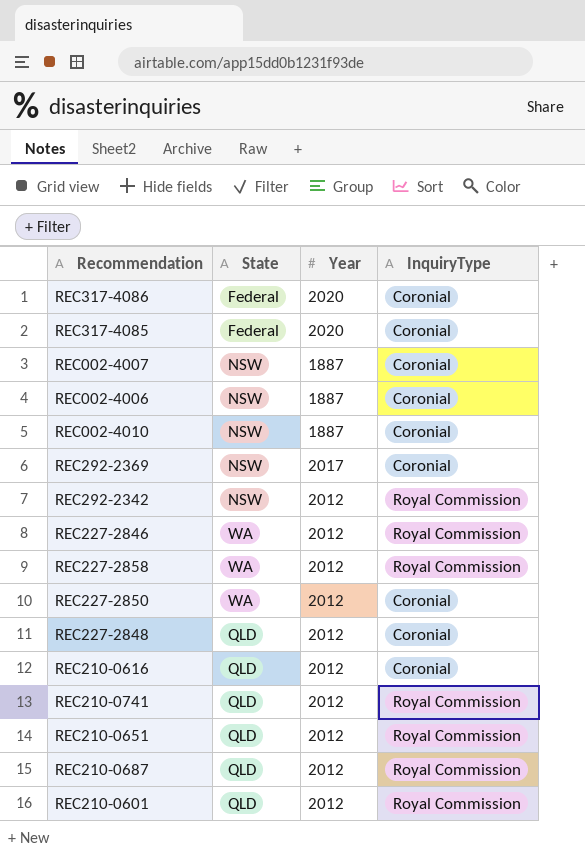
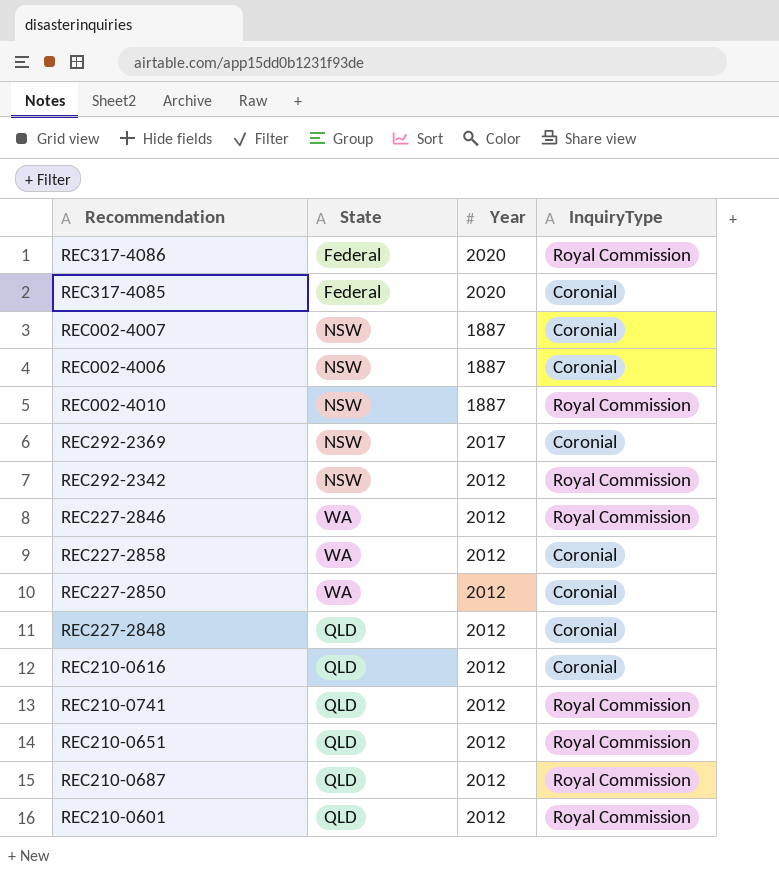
REC317-4086 | InquiryType: Coronial -> Royal Commission
REC002-4010 | InquiryType: Coronial -> Royal Commission
REC227-2858 | InquiryType: Royal Commission -> Coronial

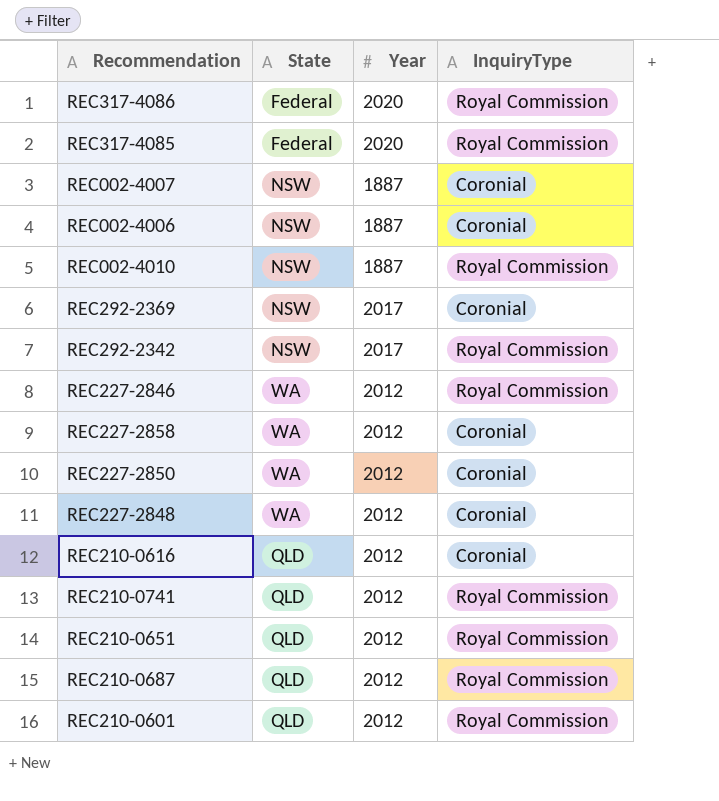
REC317-4085 | InquiryType: Coronial -> Royal Commission
REC292-2342 | Year: 2012 -> 2017
REC227-2848 | State: QLD -> WA

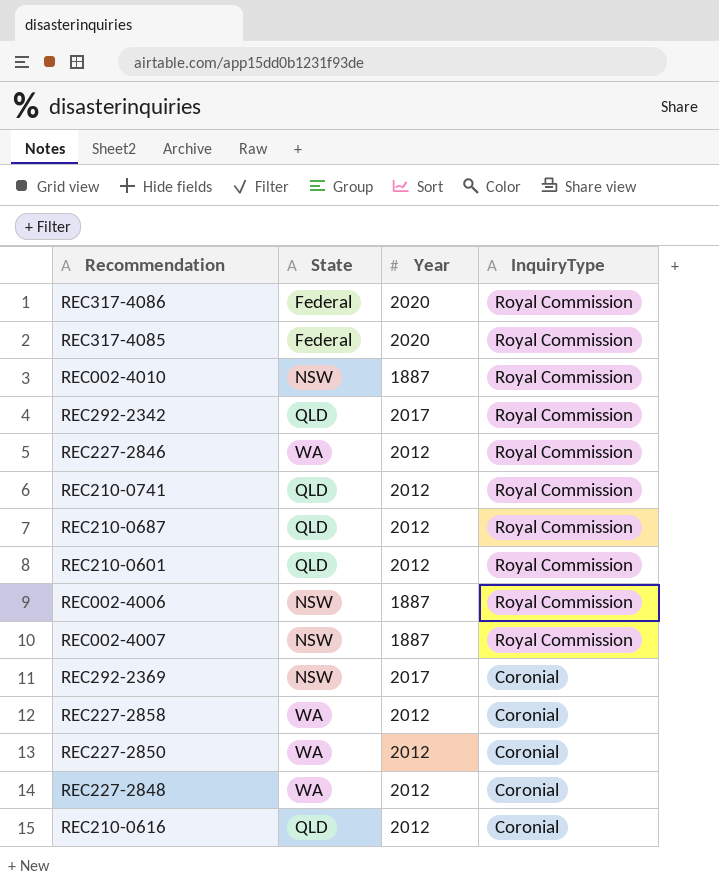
row order: none -> InquiryType descending
row REC210-0651: QLD | 2012 | Royal Commission -> none
REC292-2342 | State: NSW -> QLD
REC002-4006 | InquiryType: Coronial -> Royal Commission
REC002-4007 | InquiryType: Coronial -> Royal Commission

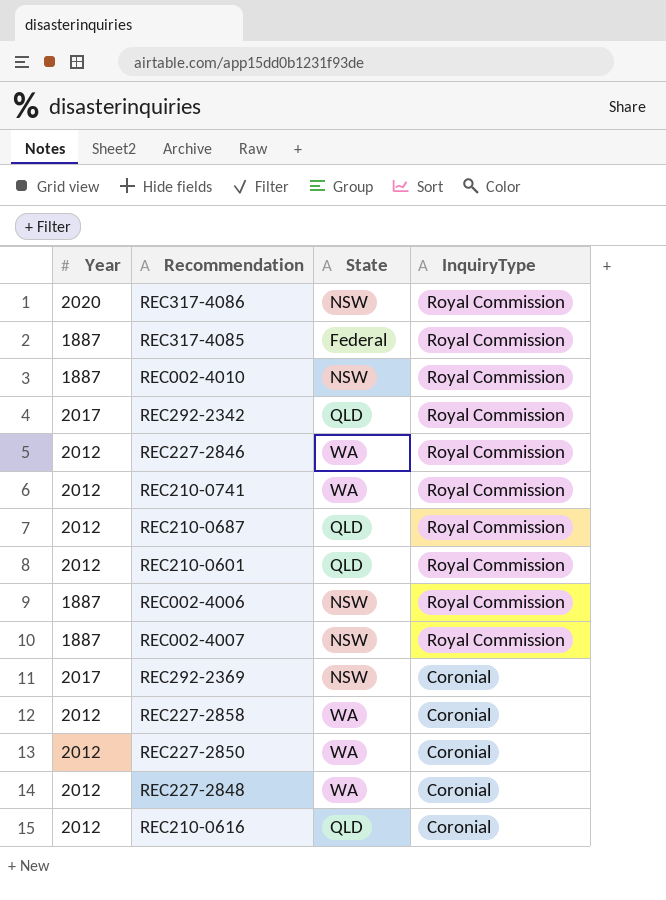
column Year | position: 3 -> 1
REC317-4086 | State: Federal -> NSW
REC317-4085 | Year: 2020 -> 1887
REC210-0741 | State: QLD -> WA

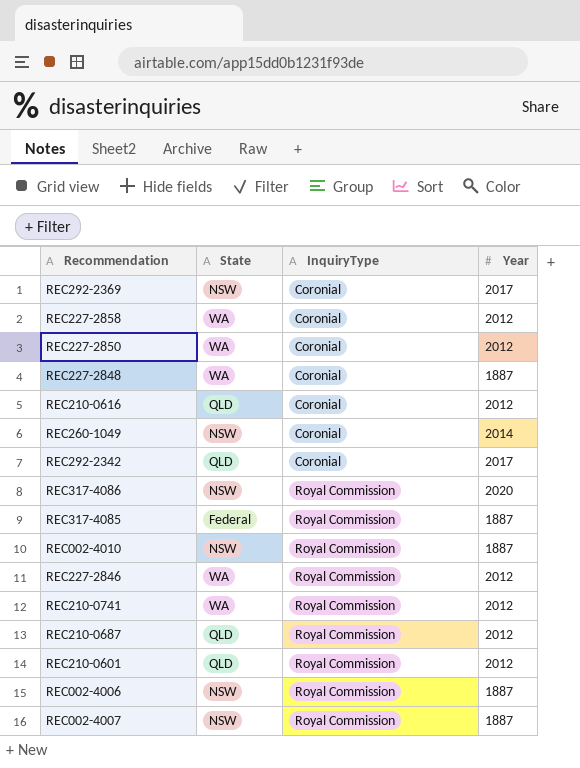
row order: InquiryType descending -> InquiryType ascending
column Year | position: 1 -> 4
REC227-2848 | Year: 2012 -> 1887
row REC260-1049: none -> NSW | Coronial | 2014
REC292-2342 | InquiryType: Royal Commission -> Coronial

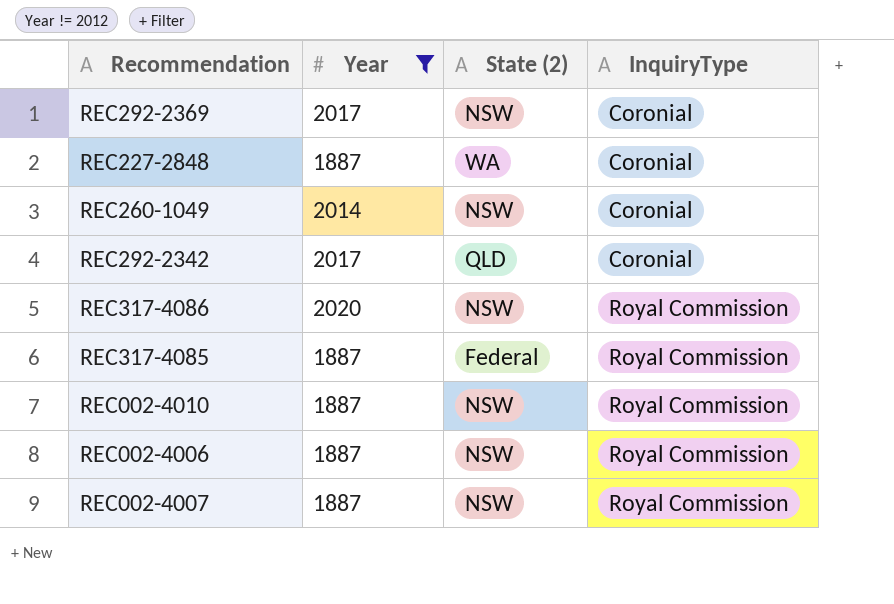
filter: none -> Year != 2012
column Year | position: 4 -> 2
column name: State -> State (2)

